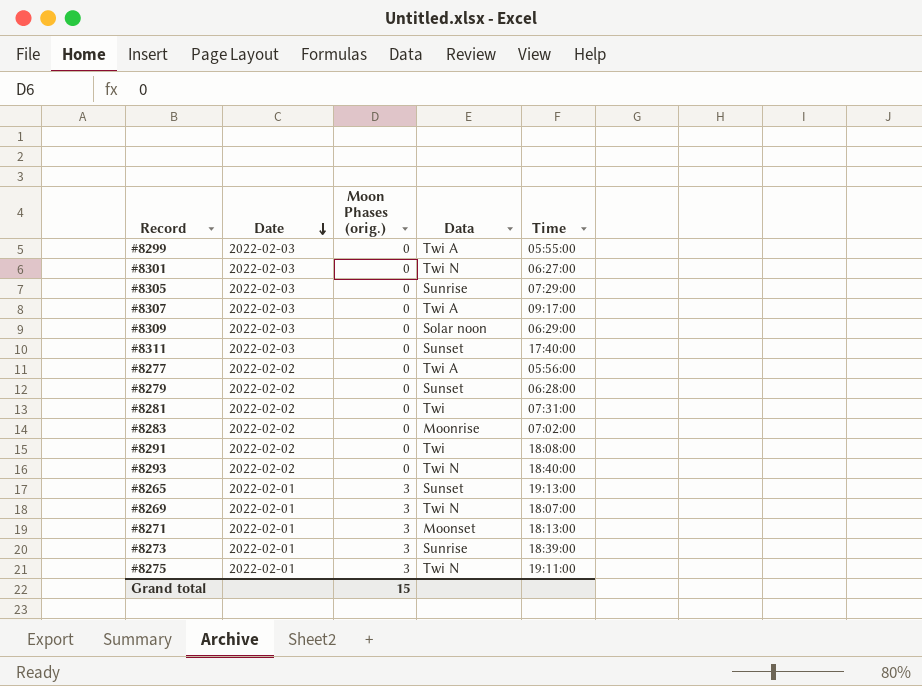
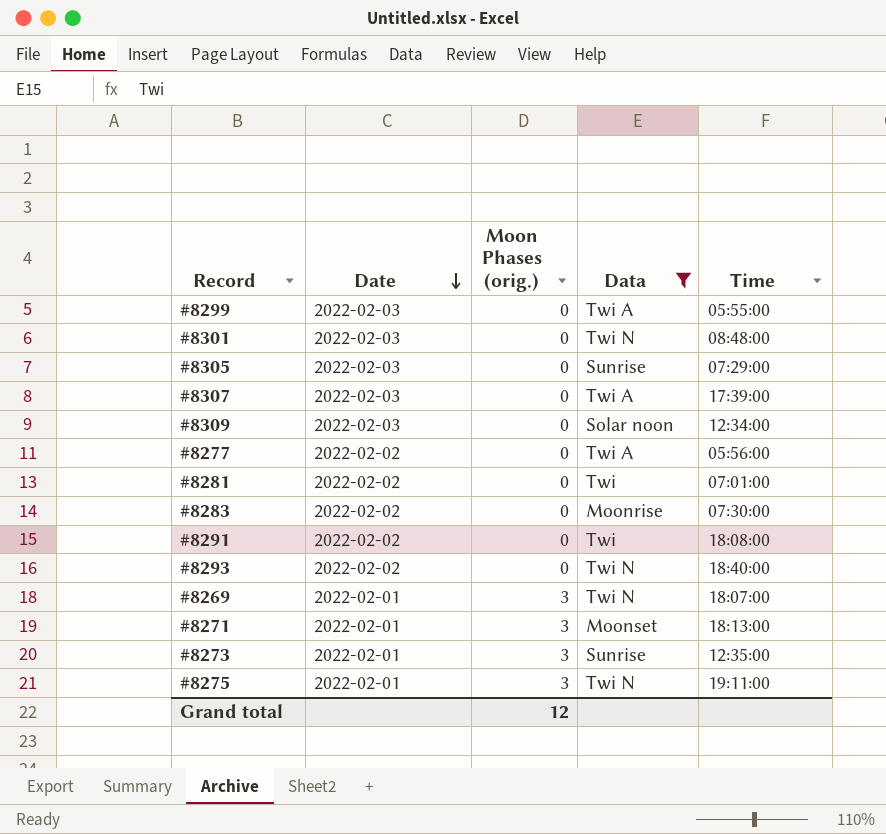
filter: none -> Data != Sunset
#8301 | Time: 06:27:00 -> 08:48:00
#8307 | Time: 09:17:00 -> 17:39:00
#8309 | Time: 06:29:00 -> 12:34:00
#8281 | Time: 07:31:00 -> 07:01:00
#8283 | Time: 07:02:00 -> 07:30:00
#8273 | Time: 18:39:00 -> 12:35:00
Grand total | Moon Phases (orig.): 15 -> 12

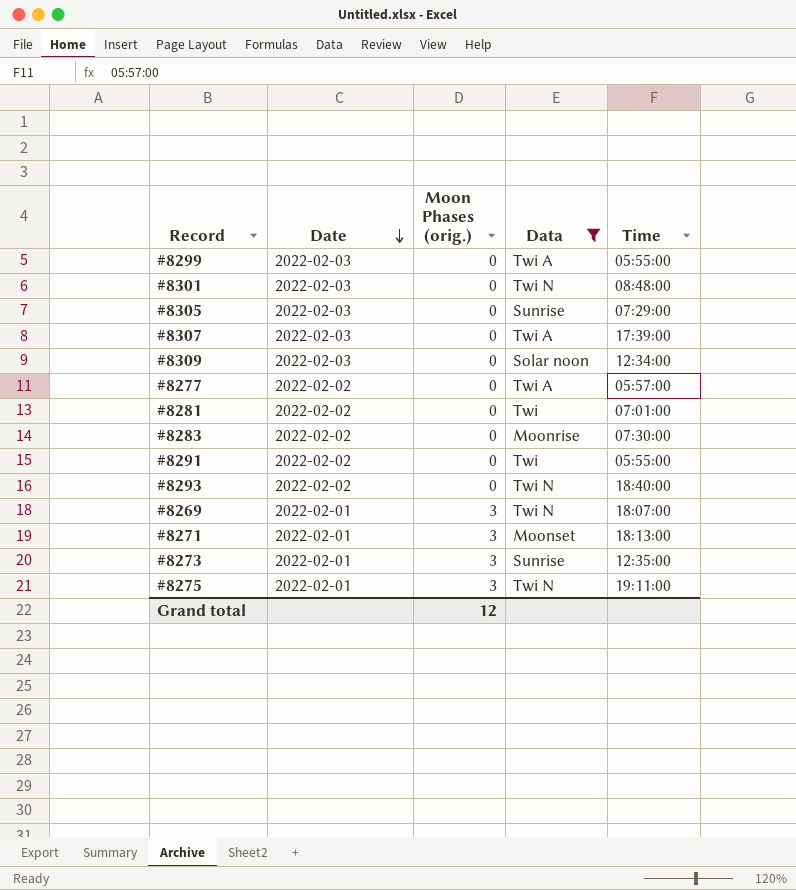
#8277 | Time: 05:56:00 -> 05:57:00
#8291 | Time: 18:08:00 -> 05:55:00

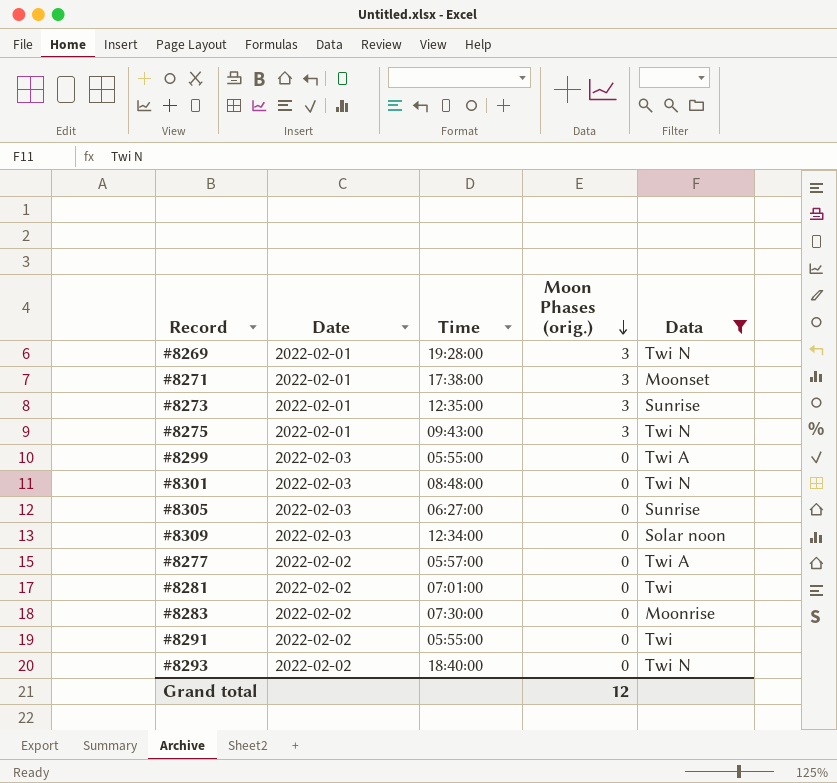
row order: Date descending -> Moon Phases (orig.) descending
column Time | position: 5 -> 3
row #8307: 2022-02-03 | 0 | Twi A | 17:39:00 -> none
#8269 | Time: 18:07:00 -> 19:28:00
#8271 | Time: 18:13:00 -> 17:38:00
#8275 | Time: 19:11:00 -> 09:43:00
#8305 | Time: 07:29:00 -> 06:27:00

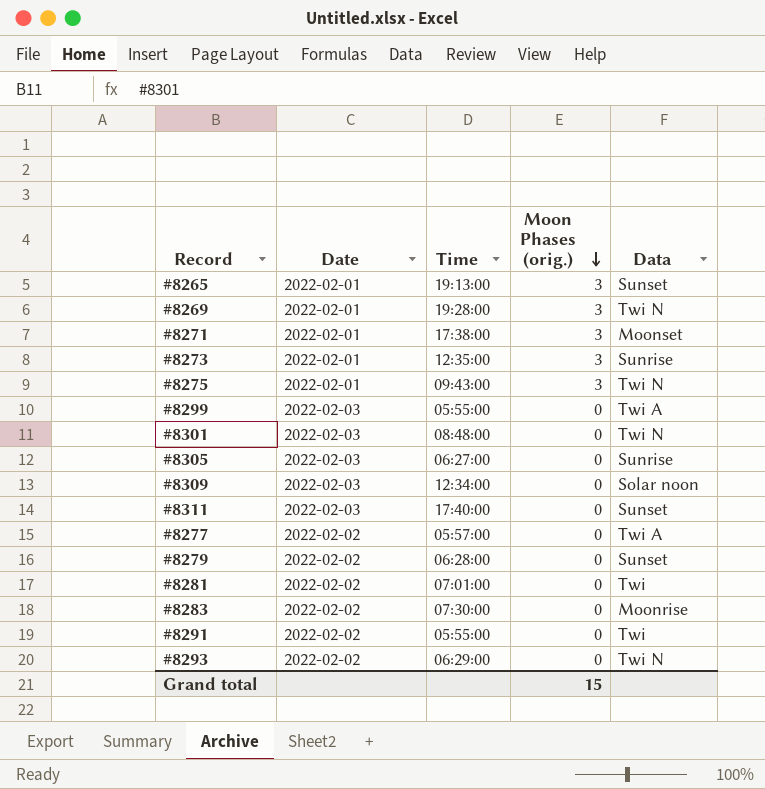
filter: Data != Sunset -> none
#8293 | Time: 18:40:00 -> 06:29:00
Grand total | Moon Phases (orig.): 12 -> 15

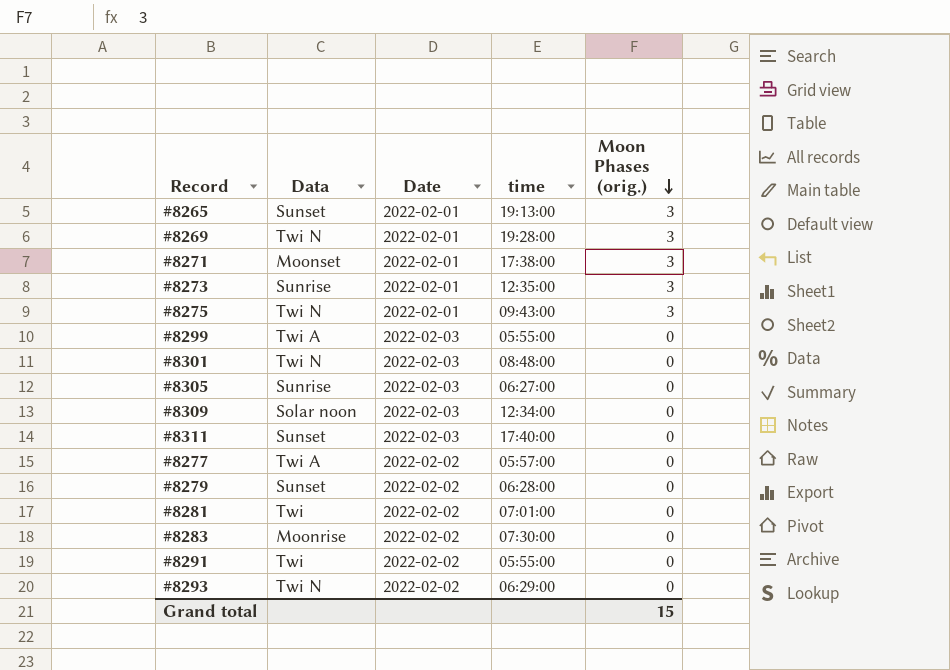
column Data | position: 5 -> 2
column name: Time -> time

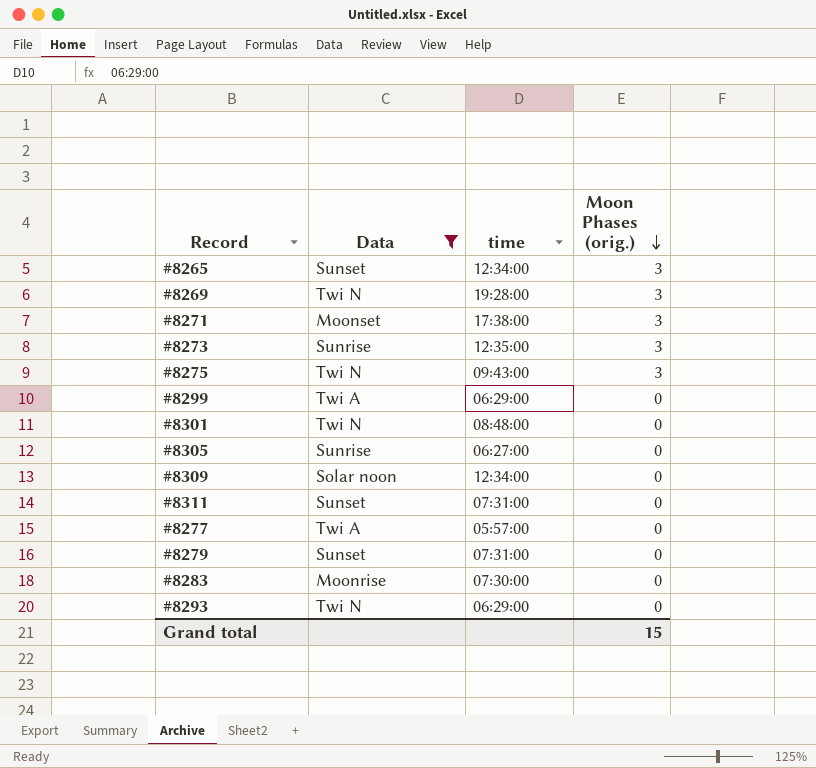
filter: none -> Data != Twi
column Date | position: 3 -> none
#8265 | time: 19:13:00 -> 12:34:00
#8299 | time: 05:55:00 -> 06:29:00
#8311 | time: 17:40:00 -> 07:31:00
#8279 | time: 06:28:00 -> 07:31:00

